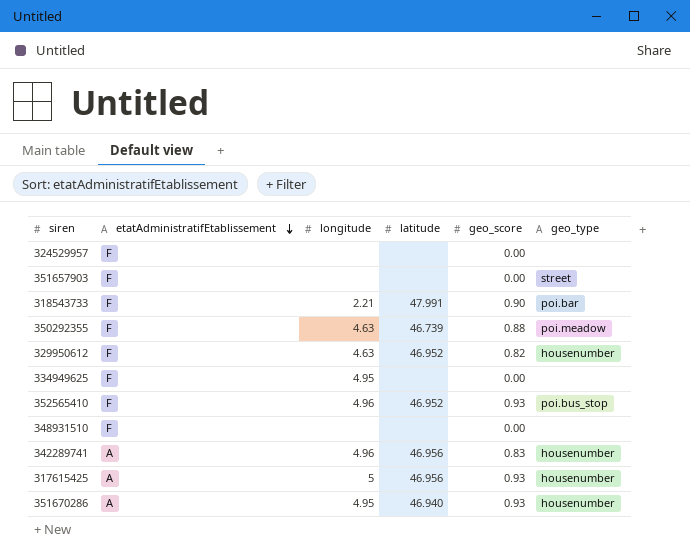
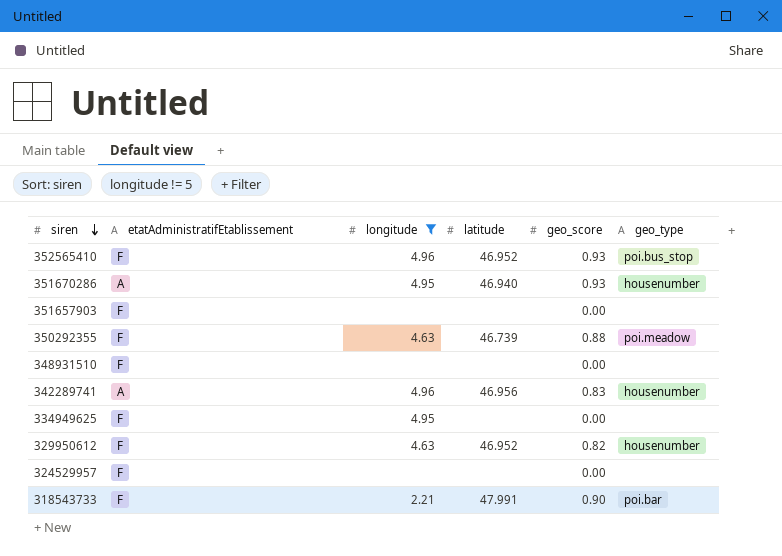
filter: none -> longitude != 5
row order: etatAdministratifEtablissement descending -> siren descending
351657903 | geo_type: street -> none

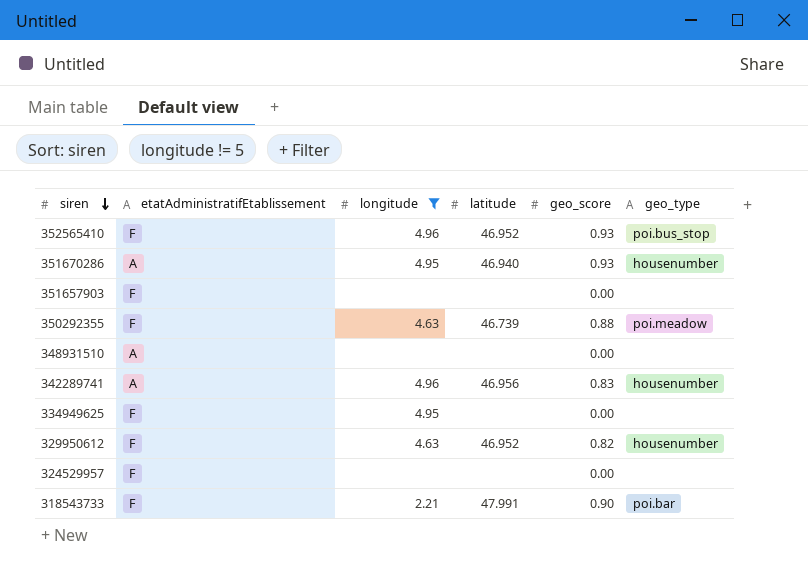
348931510 | etatAdministratifEtablissement: F -> A

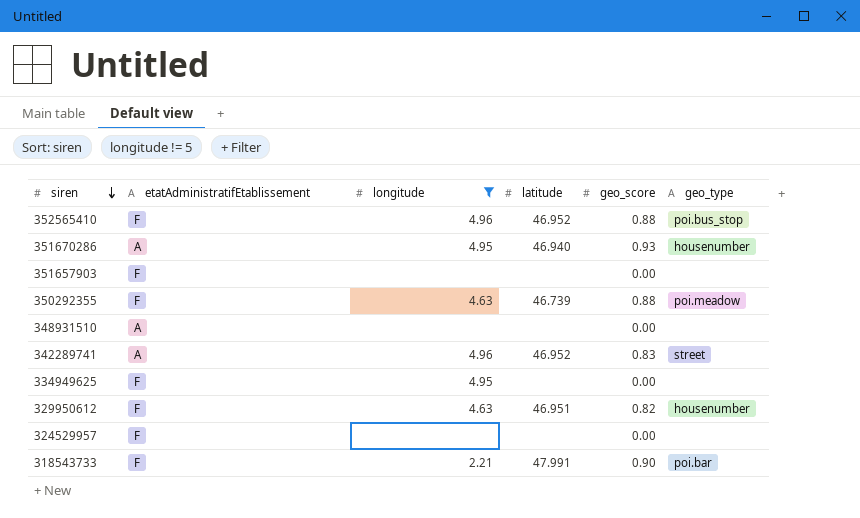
352565410 | geo_score: 0.93 -> 0.88
342289741 | latitude: 46.956 -> 46.952
342289741 | geo_type: housenumber -> street
329950612 | latitude: 46.952 -> 46.951

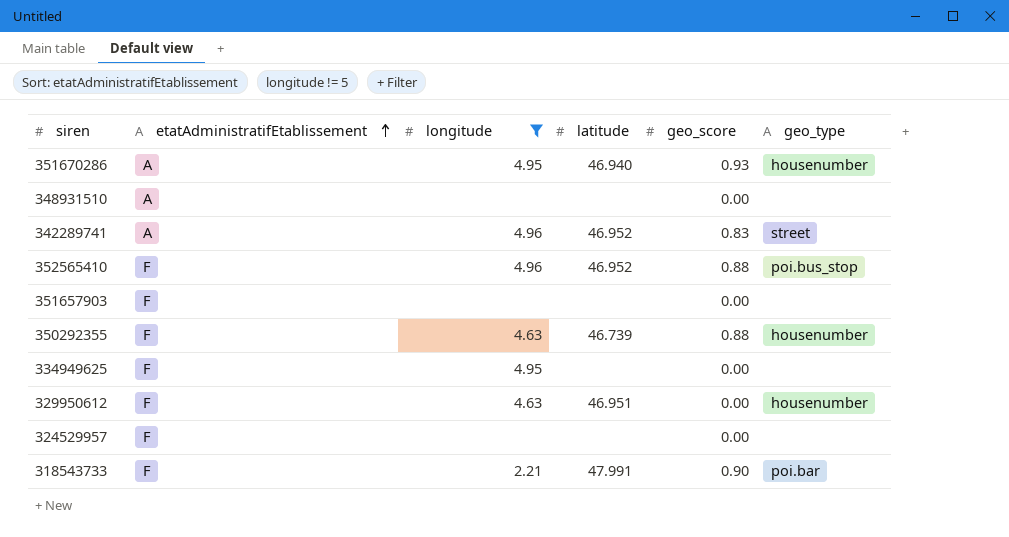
row order: siren descending -> etatAdministratifEtablissement ascending
350292355 | geo_type: poi.meadow -> housenumber
329950612 | geo_score: 0.82 -> 0.00

